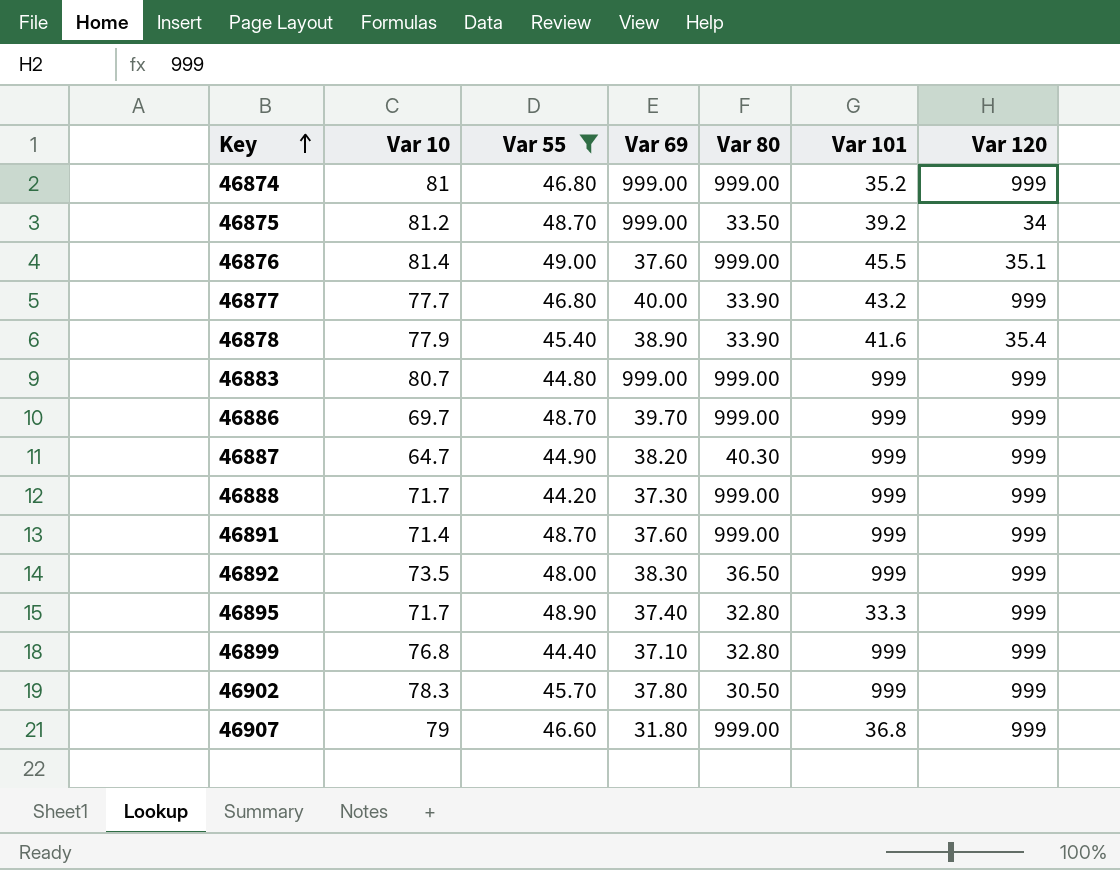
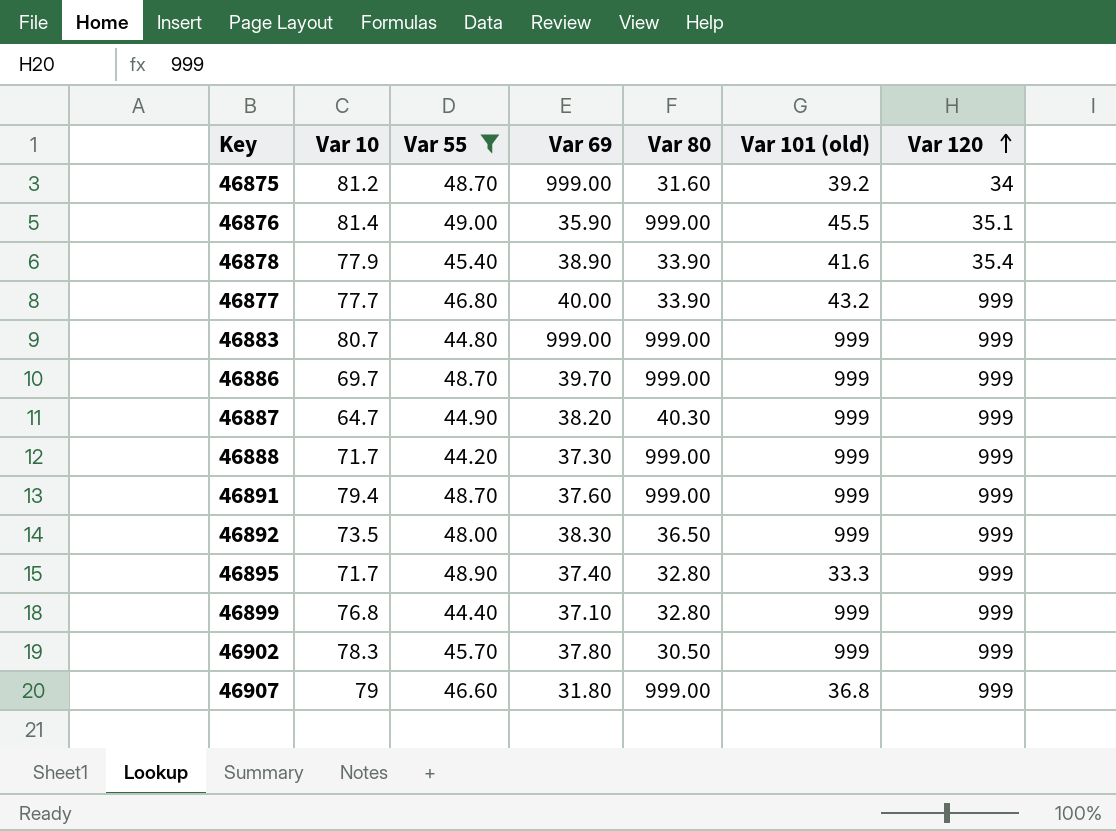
row order: Key ascending -> Var 120 ascending
column name: Var 101 -> Var 101 (old)
row 46874: 81 | 46.80 | 999.00 | 999.00 | 35.2 | 999 -> none
46875 | Var 80: 33.50 -> 31.60
46876 | Var 69: 37.60 -> 35.90
46891 | Var 10: 71.4 -> 79.4

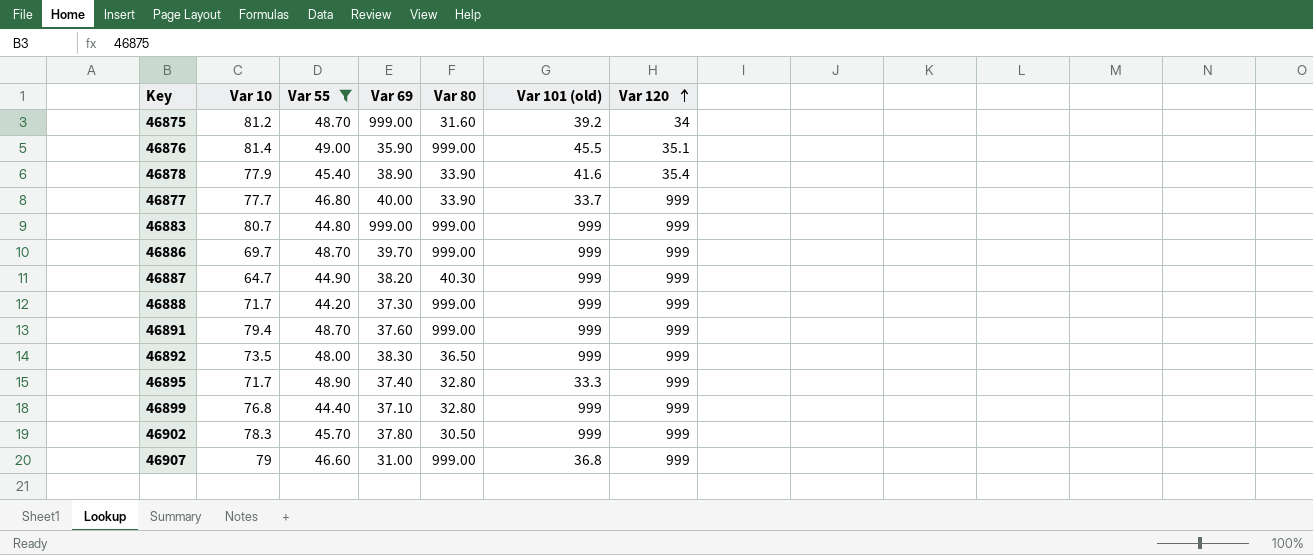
46877 | Var 101 (old): 43.2 -> 33.7
46907 | Var 69: 31.80 -> 31.00

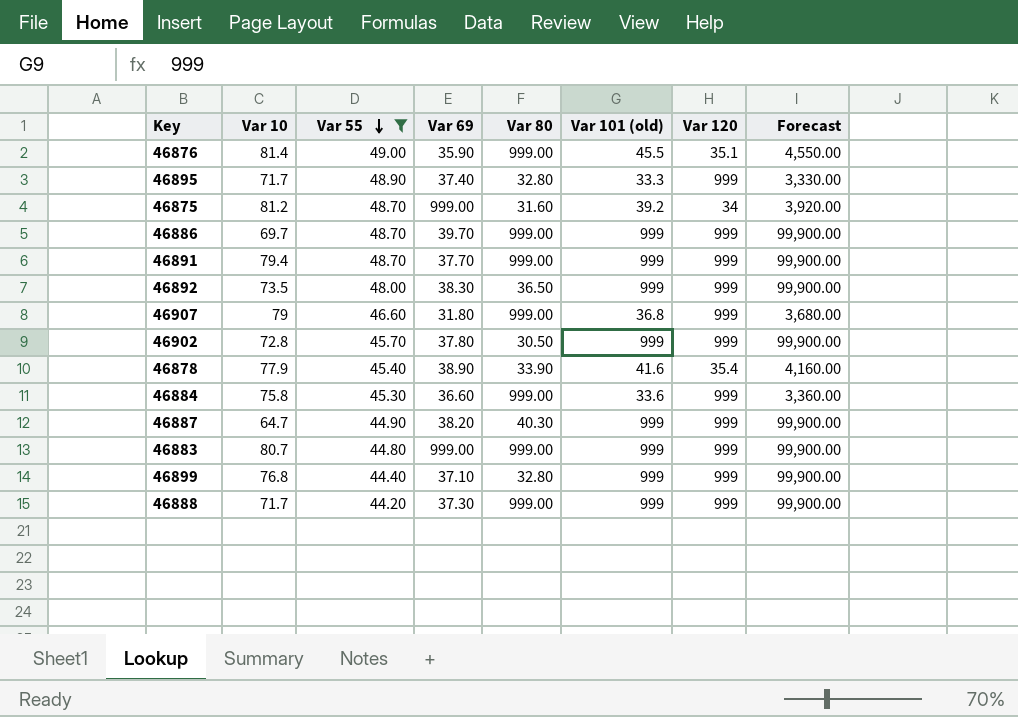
row order: Var 120 ascending -> Var 55 descending
column Forecast | formula: none -> [Var 101 (old)] * 100
row 46877: 77.7 | 46.80 | 40.00 | 33.90 | 33.7 | 999 -> none
46891 | Var 69: 37.60 -> 37.70
46907 | Var 69: 31.00 -> 31.80
46902 | Var 10: 78.3 -> 72.8
row 46884: none -> 75.8 | 45.30 | 36.60 | 999.00 | 33.6 | 999 | 3,360.00

